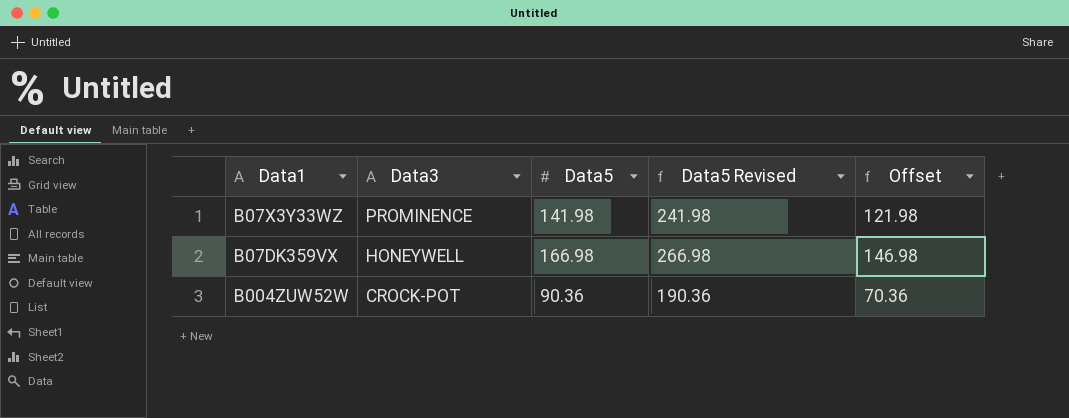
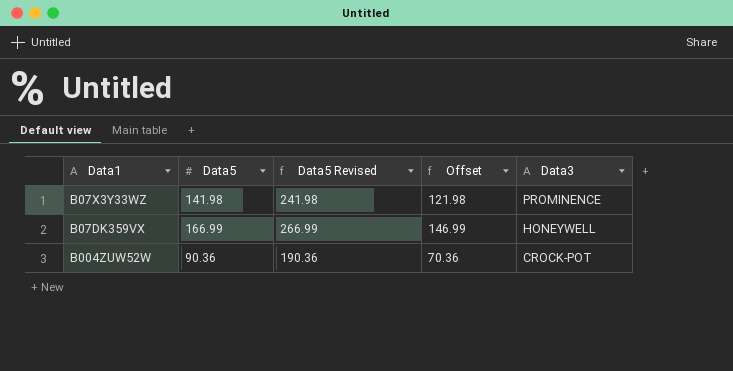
column Data3 | position: 2 -> 5
B07DK359VX | Data5: 166.98 -> 166.99
B07DK359VX | Data5 Revised: 266.98 -> 266.99
B07DK359VX | Offset: 146.98 -> 146.99

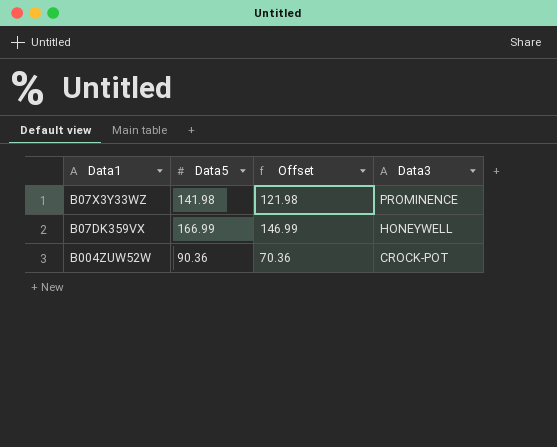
column Data5 Revised | formula: [Data5] + 100 -> none

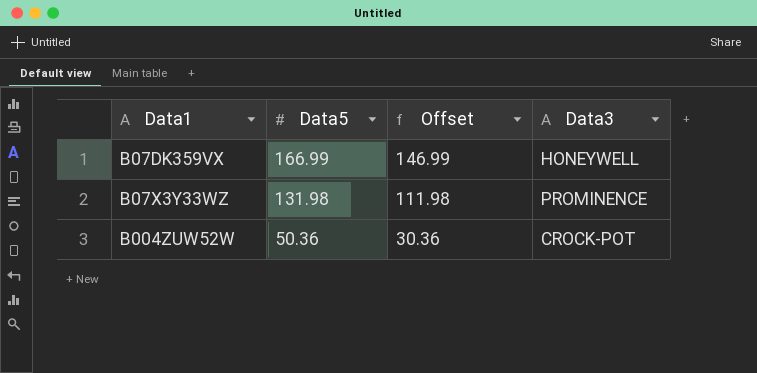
row order: Data1 descending -> Data5 descending
B07X3Y33WZ | Data5: 141.98 -> 131.98
B07X3Y33WZ | Offset: 121.98 -> 111.98
B004ZUW52W | Data5: 90.36 -> 50.36
B004ZUW52W | Offset: 70.36 -> 30.36

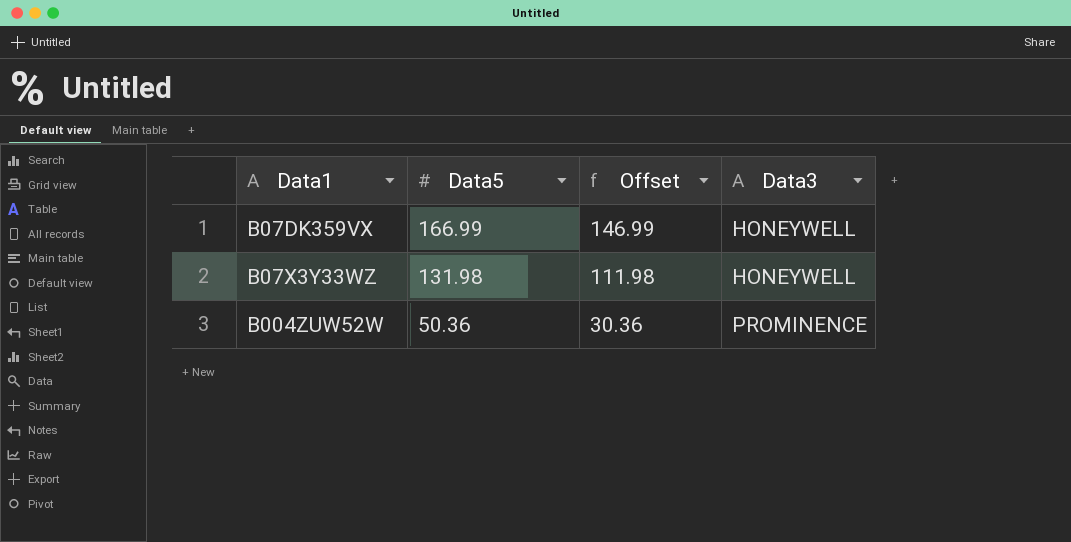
B07X3Y33WZ | Data3: PROMINENCE -> HONEYWELL
B004ZUW52W | Data3: CROCK-POT -> PROMINENCE

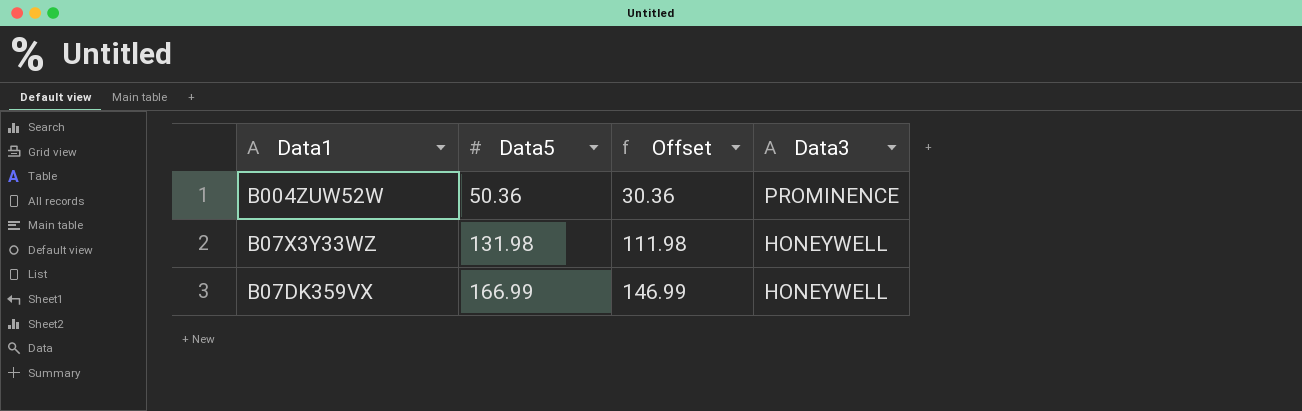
row order: Data5 descending -> Data5 ascending

